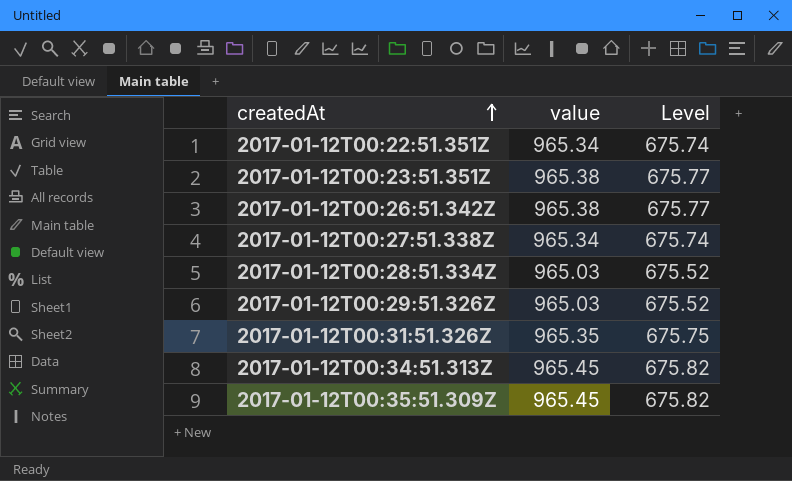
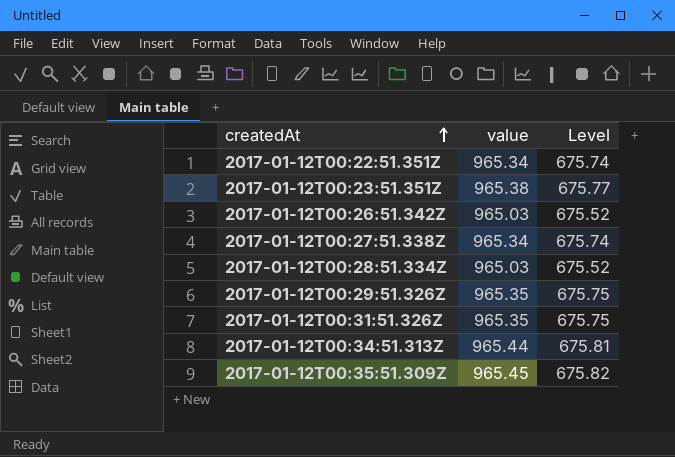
2017-01-12T00:26:51.342Z | value: 965.38 -> 965.03
2017-01-12T00:26:51.342Z | Level: 675.77 -> 675.52
2017-01-12T00:29:51.326Z | value: 965.03 -> 965.35
2017-01-12T00:29:51.326Z | Level: 675.52 -> 675.75
2017-01-12T00:34:51.313Z | value: 965.45 -> 965.44
2017-01-12T00:34:51.313Z | Level: 675.82 -> 675.81

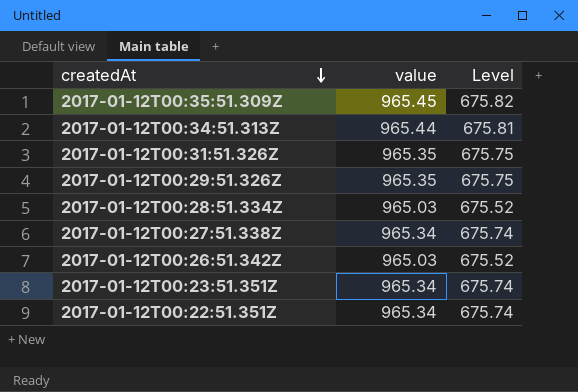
row order: createdAt ascending -> createdAt descending
2017-01-12T00:23:51.351Z | value: 965.38 -> 965.34
2017-01-12T00:23:51.351Z | Level: 675.77 -> 675.74

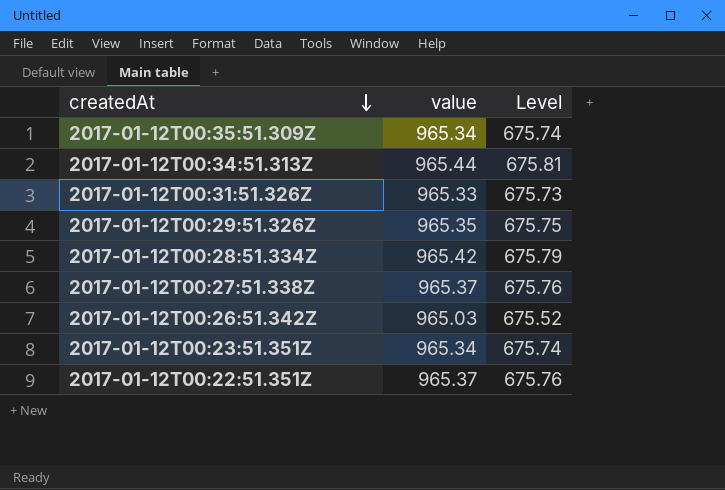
2017-01-12T00:35:51.309Z | value: 965.45 -> 965.34
2017-01-12T00:35:51.309Z | Level: 675.82 -> 675.74
2017-01-12T00:31:51.326Z | value: 965.35 -> 965.33
2017-01-12T00:31:51.326Z | Level: 675.75 -> 675.73
2017-01-12T00:28:51.334Z | value: 965.03 -> 965.42
2017-01-12T00:28:51.334Z | Level: 675.52 -> 675.79
2017-01-12T00:27:51.338Z | value: 965.34 -> 965.37
2017-01-12T00:27:51.338Z | Level: 675.74 -> 675.76
2017-01-12T00:22:51.351Z | value: 965.34 -> 965.37
2017-01-12T00:22:51.351Z | Level: 675.74 -> 675.76

